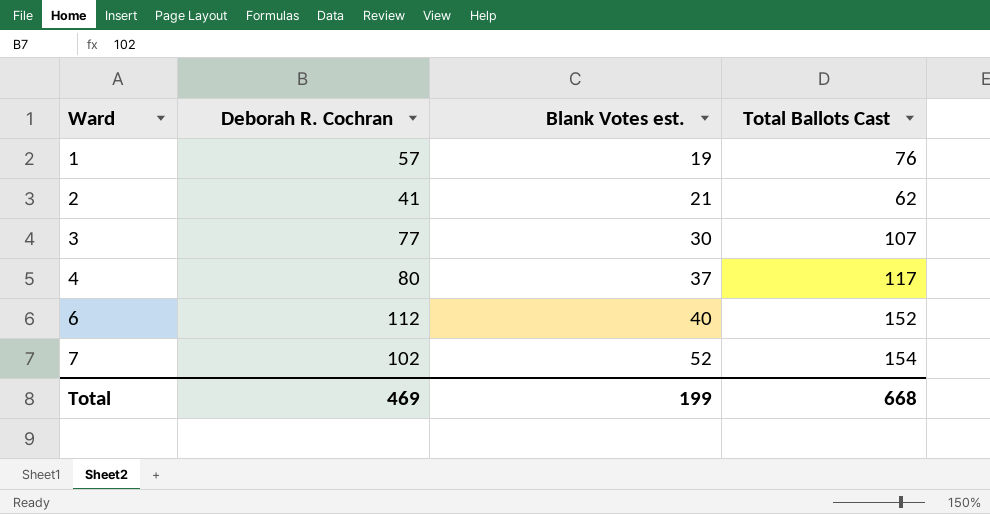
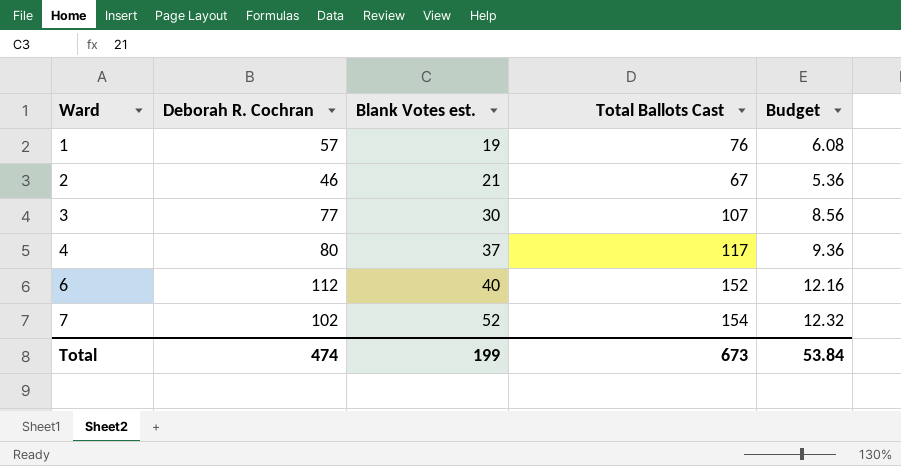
column Budget | formula: none -> [Total Ballots Cast] * 0.08
2 | Deborah R. Cochran: 41 -> 46
2 | Total Ballots Cast: 62 -> 67
Total | Deborah R. Cochran: 469 -> 474
Total | Total Ballots Cast: 668 -> 673

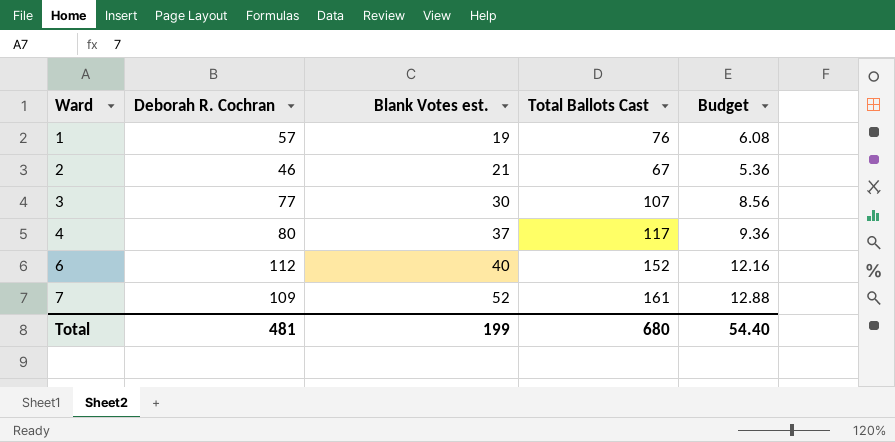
7 | Deborah R. Cochran: 102 -> 109
7 | Total Ballots Cast: 154 -> 161
7 | Budget: 12.32 -> 12.88
Total | Deborah R. Cochran: 474 -> 481
Total | Total Ballots Cast: 673 -> 680
Total | Budget: 53.84 -> 54.40

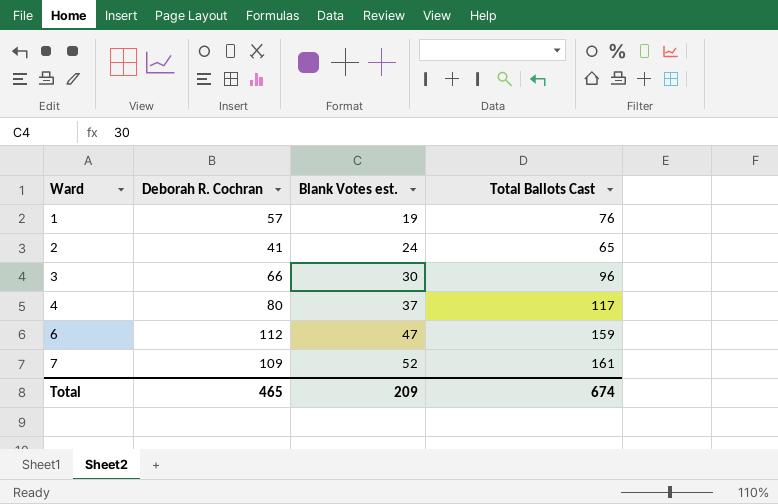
column Budget | formula: [Total Ballots Cast] * 0.08 -> none
2 | Deborah R. Cochran: 46 -> 41
2 | Blank Votes est.: 21 -> 24
2 | Total Ballots Cast: 67 -> 65
3 | Deborah R. Cochran: 77 -> 66
3 | Total Ballots Cast: 107 -> 96
6 | Blank Votes est.: 40 -> 47
6 | Total Ballots Cast: 152 -> 159
Total | Deborah R. Cochran: 481 -> 465
Total | Blank Votes est.: 199 -> 209
Total | Total Ballots Cast: 680 -> 674

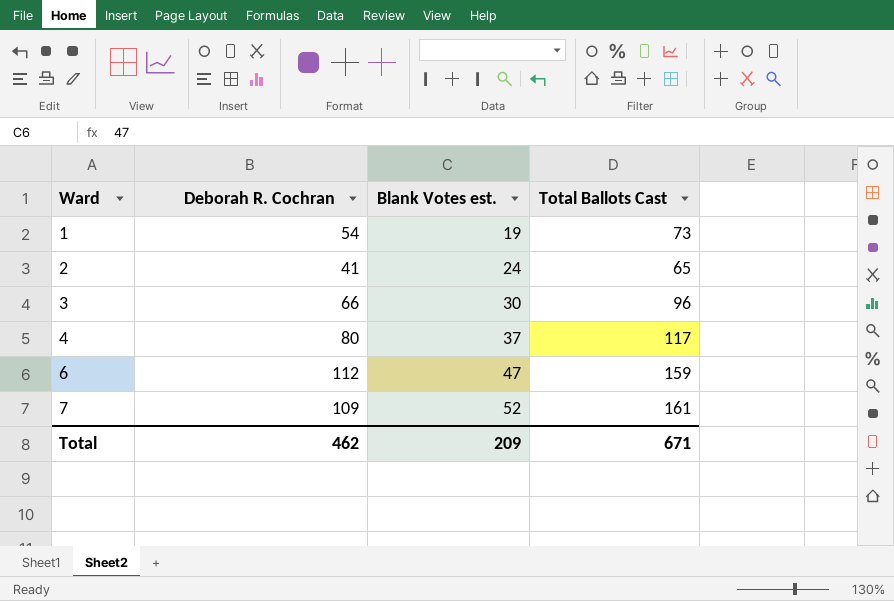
1 | Deborah R. Cochran: 57 -> 54
1 | Total Ballots Cast: 76 -> 73
Total | Deborah R. Cochran: 465 -> 462
Total | Total Ballots Cast: 674 -> 671

